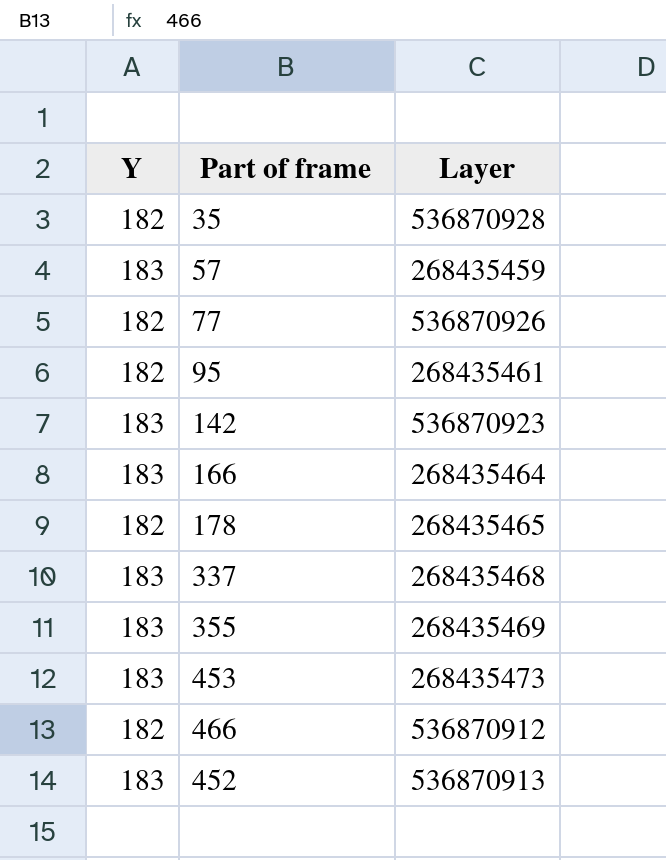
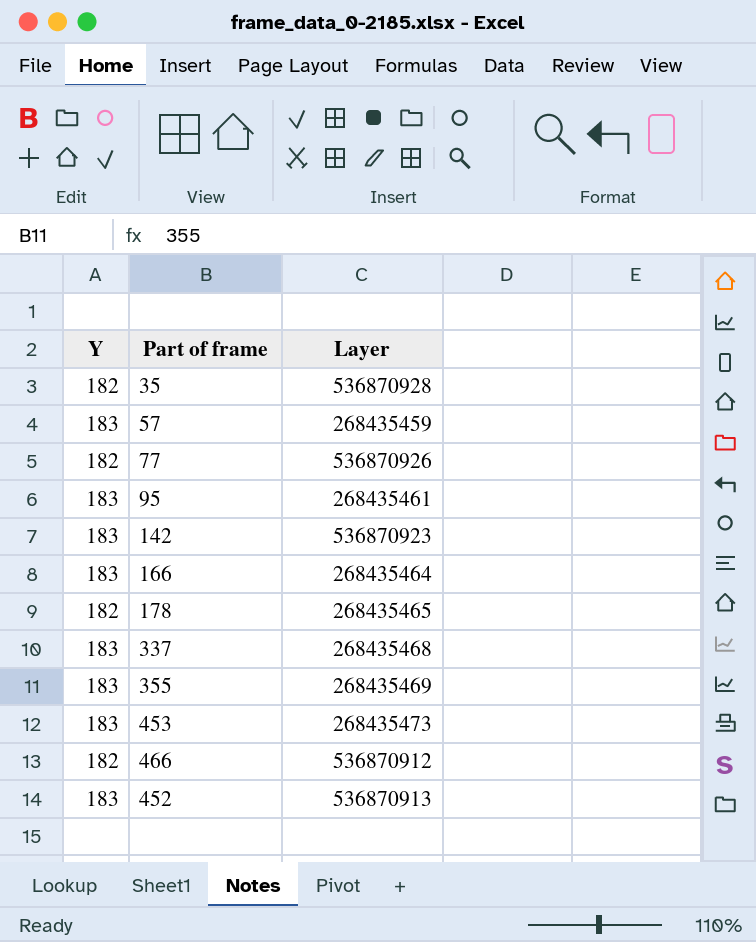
95 | Y: 182 -> 183

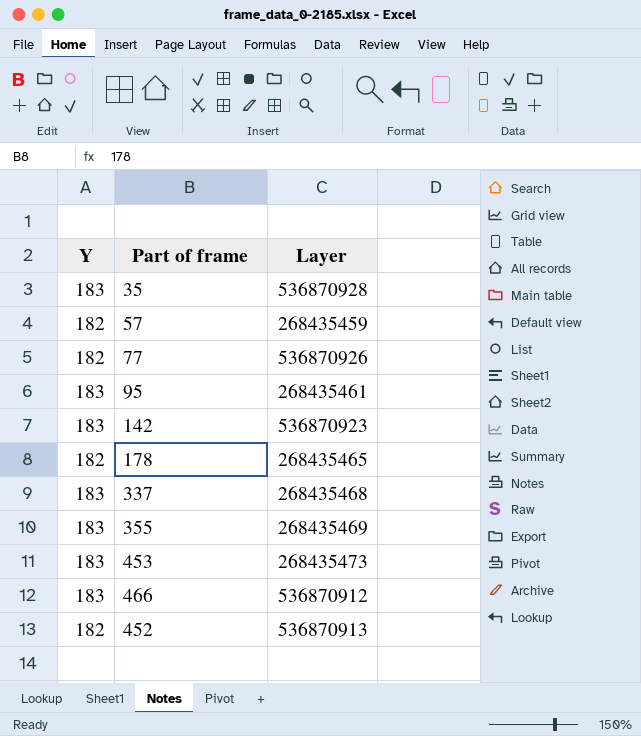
row 166: 183 | 268435464 -> none
35 | Y: 182 -> 183
57 | Y: 183 -> 182
466 | Y: 182 -> 183
452 | Y: 183 -> 182

